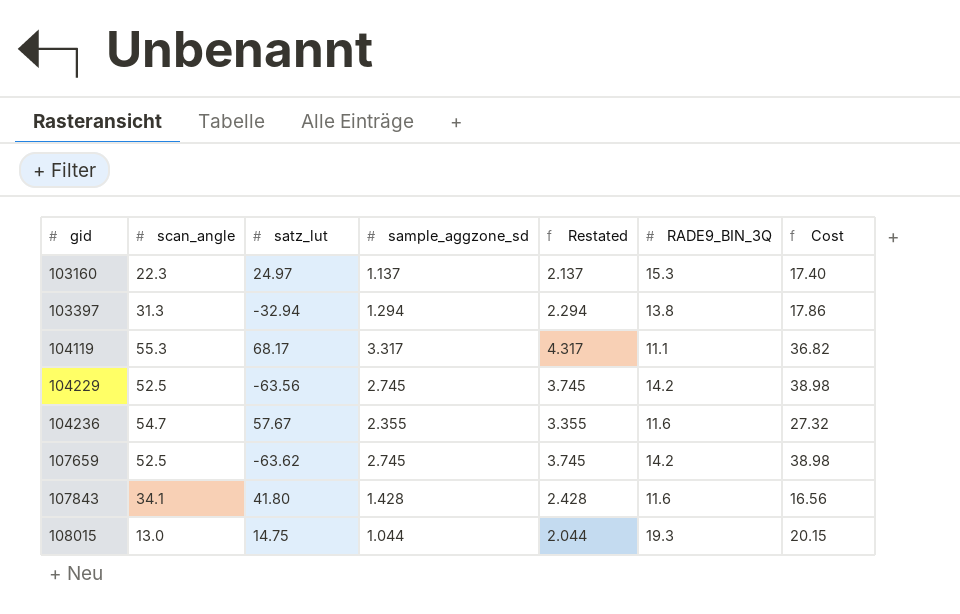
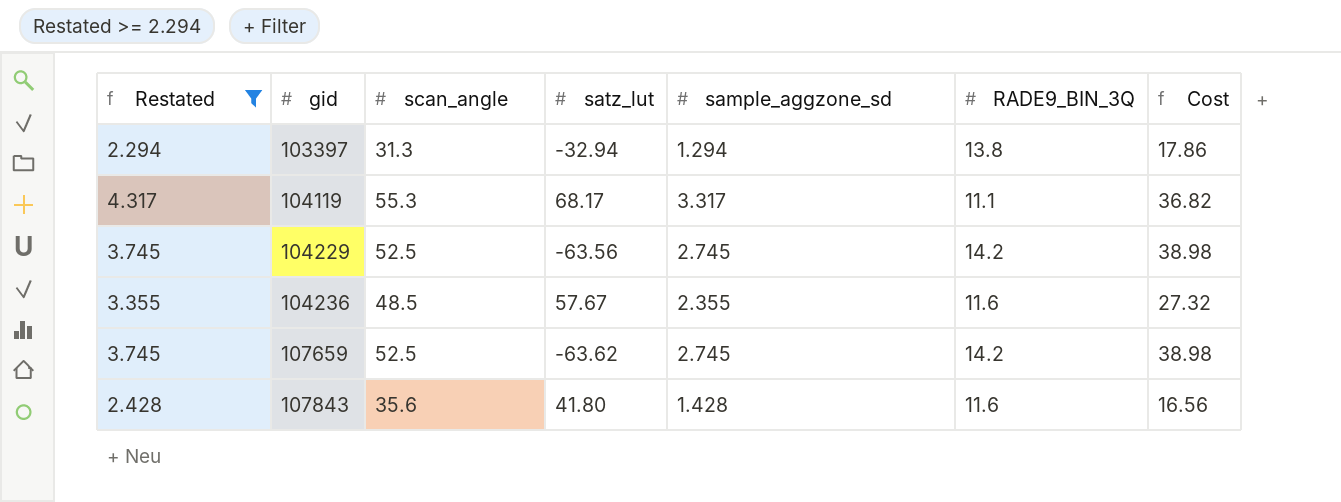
filter: none -> Restated >= 2.294
column Restated | position: 5 -> 1
104236 | scan_angle: 54.7 -> 48.5
107843 | scan_angle: 34.1 -> 35.6

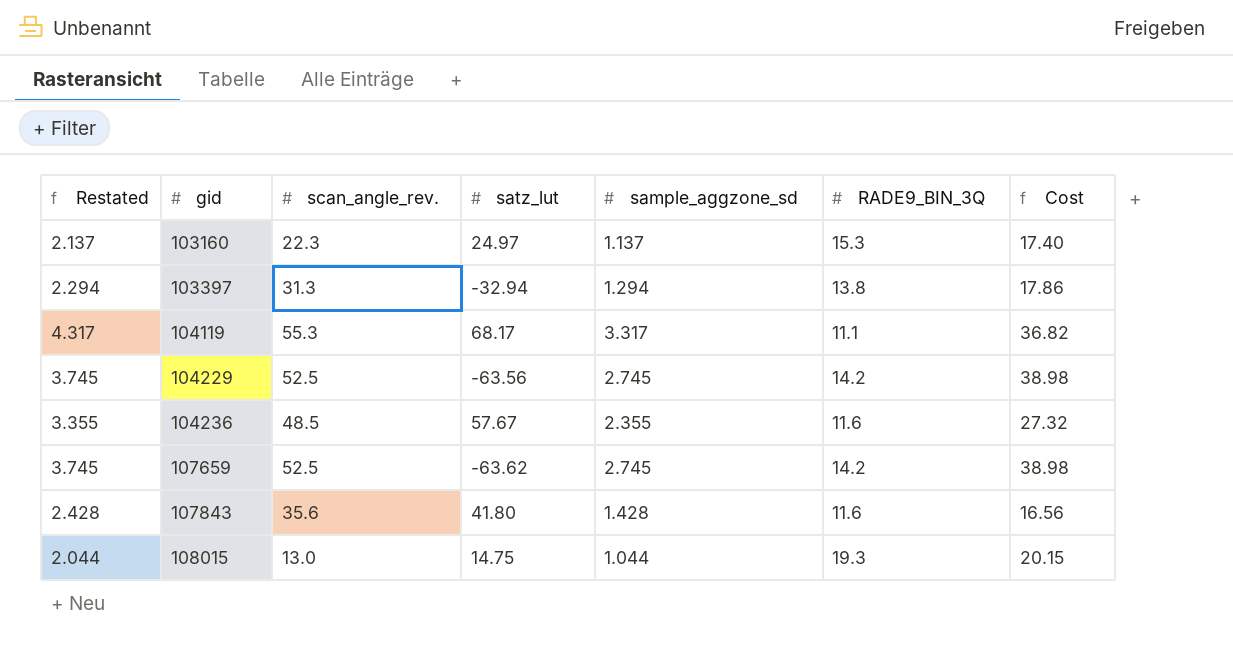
filter: Restated >= 2.294 -> none
column name: scan_angle -> scan_angle_rev.

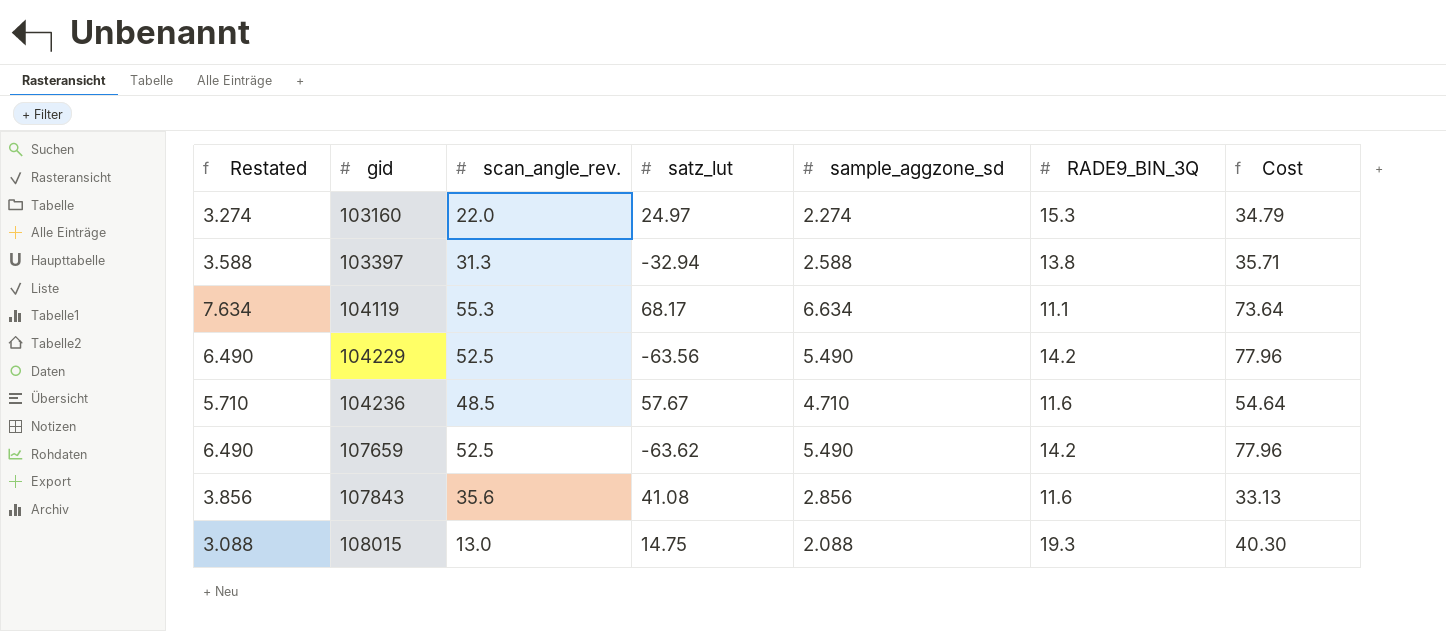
103160 | Restated: 2.137 -> 3.274
103160 | scan_angle_rev.: 22.3 -> 22.0
103160 | sample_aggzone_sd: 1.137 -> 2.274
103160 | Cost: 17.40 -> 34.79
103397 | Restated: 2.294 -> 3.588
103397 | sample_aggzone_sd: 1.294 -> 2.588
103397 | Cost: 17.86 -> 35.71
104119 | Restated: 4.317 -> 7.634
104119 | sample_aggzone_sd: 3.317 -> 6.634
104119 | Cost: 36.82 -> 73.64
104229 | Restated: 3.745 -> 6.490
104229 | sample_aggzone_sd: 2.745 -> 5.490
104229 | Cost: 38.98 -> 77.96
104236 | Restated: 3.355 -> 5.710
104236 | sample_aggzone_sd: 2.355 -> 4.710
104236 | Cost: 27.32 -> 54.64
107659 | Restated: 3.745 -> 6.490
107659 | sample_aggzone_sd: 2.745 -> 5.490
107659 | Cost: 38.98 -> 77.96
107843 | Restated: 2.428 -> 3.856
107843 | satz_lut: 41.80 -> 41.08
107843 | sample_aggzone_sd: 1.428 -> 2.856
107843 | Cost: 16.56 -> 33.13
108015 | Restated: 2.044 -> 3.088
108015 | sample_aggzone_sd: 1.044 -> 2.088
108015 | Cost: 20.15 -> 40.30

